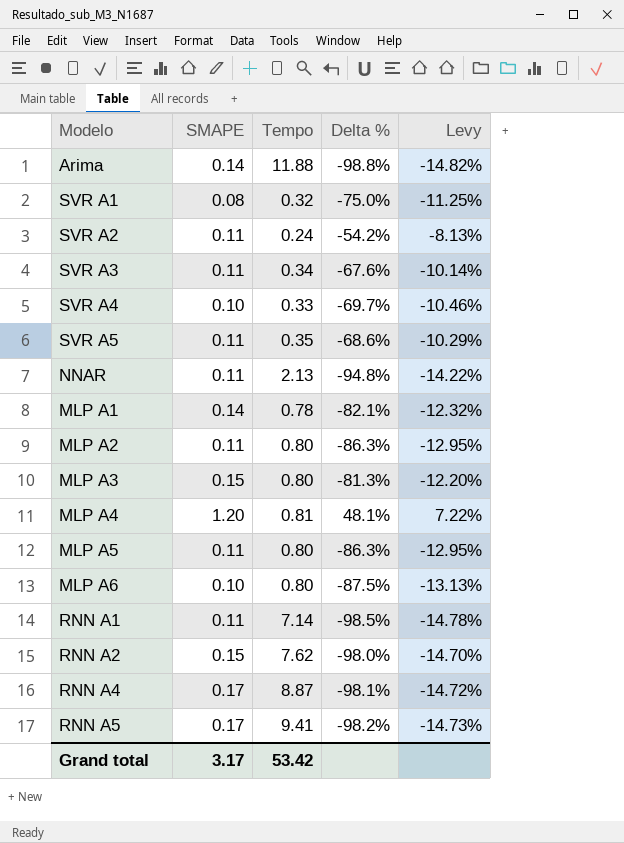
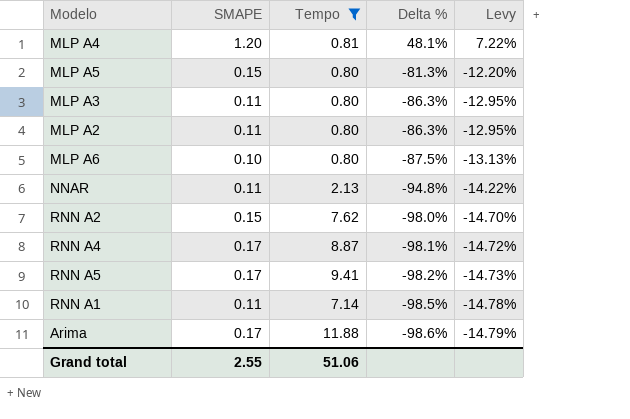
filter: none -> Tempo >= 0.80
row order: none -> Delta % descending
MLP A5 | SMAPE: 0.11 -> 0.15
MLP A5 | Delta %: -86.3% -> -81.3%
MLP A5 | Levy: -12.95% -> -12.20%
MLP A3 | SMAPE: 0.15 -> 0.11
MLP A3 | Delta %: -81.3% -> -86.3%
MLP A3 | Levy: -12.20% -> -12.95%
Arima | SMAPE: 0.14 -> 0.17
Arima | Delta %: -98.8% -> -98.6%
Arima | Levy: -14.82% -> -14.79%
Grand total | SMAPE: 3.17 -> 2.55
Grand total | Tempo: 53.42 -> 51.06

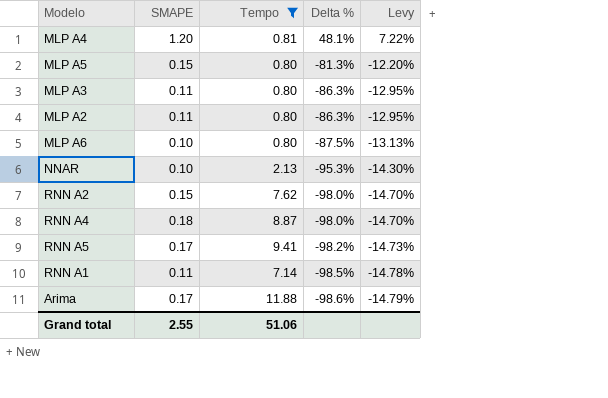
NNAR | SMAPE: 0.11 -> 0.10
NNAR | Delta %: -94.8% -> -95.3%
NNAR | Levy: -14.22% -> -14.30%
RNN A4 | SMAPE: 0.17 -> 0.18
RNN A4 | Delta %: -98.1% -> -98.0%
RNN A4 | Levy: -14.72% -> -14.70%

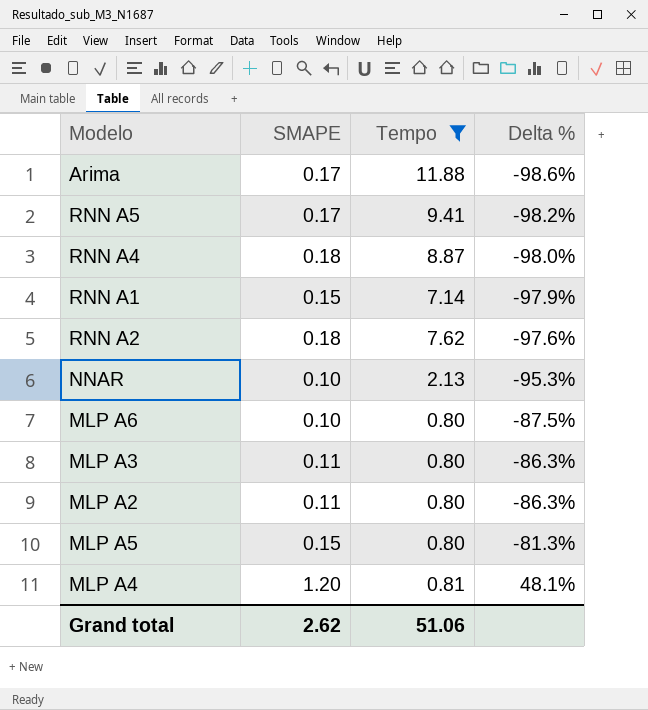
row order: Delta % descending -> Delta % ascending
column Levy | formula: [Delta %] * 0.15 -> none
RNN A1 | SMAPE: 0.11 -> 0.15
RNN A1 | Delta %: -98.5% -> -97.9%
RNN A2 | SMAPE: 0.15 -> 0.18
RNN A2 | Delta %: -98.0% -> -97.6%
Grand total | SMAPE: 2.55 -> 2.62

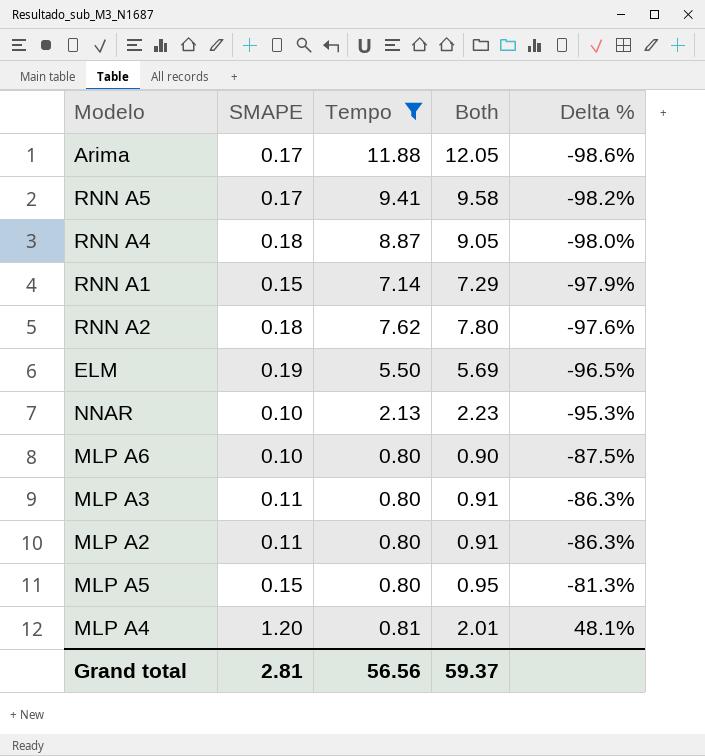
column Both | formula: none -> [SMAPE] + [Tempo]
row ELM: none -> 0.19 | 5.50 | 5.69 | -96.5%
Grand total | SMAPE: 2.62 -> 2.81
Grand total | Tempo: 51.06 -> 56.56

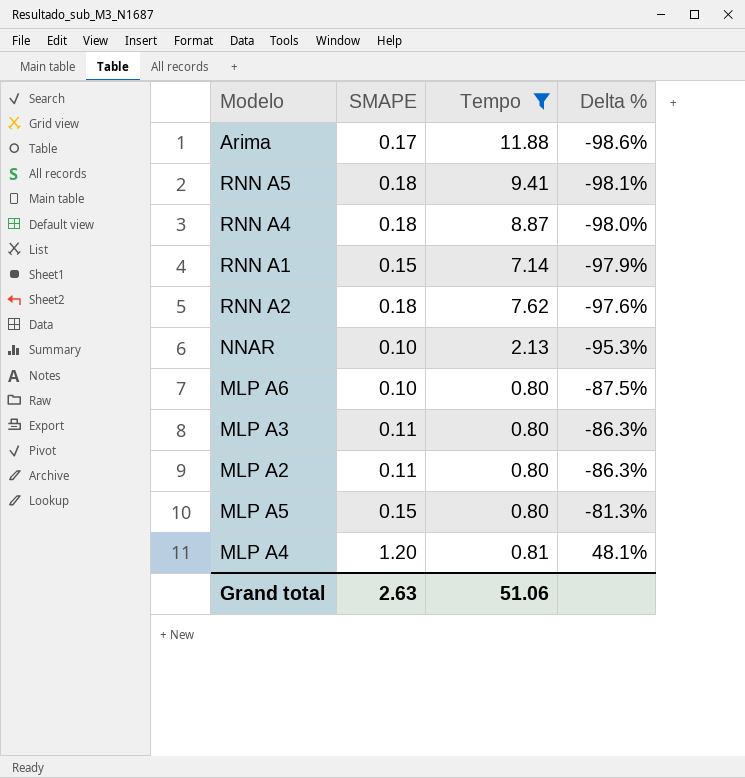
column Both | formula: [SMAPE] + [Tempo] -> none
row ELM: 0.19 | 5.50 | 5.69 | -96.5% -> none
RNN A5 | SMAPE: 0.17 -> 0.18
RNN A5 | Delta %: -98.2% -> -98.1%
Grand total | SMAPE: 2.81 -> 2.63
Grand total | Tempo: 56.56 -> 51.06

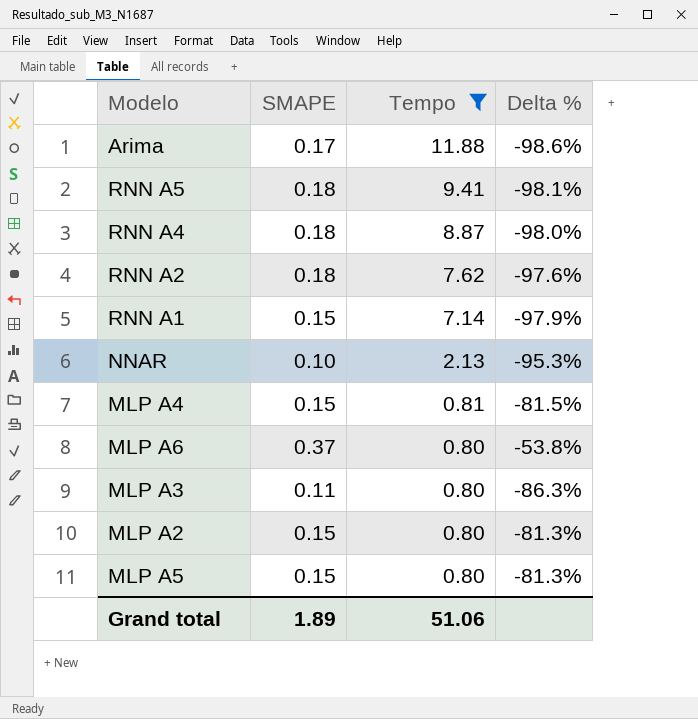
row order: Delta % ascending -> Tempo descending
MLP A4 | SMAPE: 1.20 -> 0.15
MLP A4 | Delta %: 48.1% -> -81.5%
MLP A6 | SMAPE: 0.10 -> 0.37
MLP A6 | Delta %: -87.5% -> -53.8%
MLP A2 | SMAPE: 0.11 -> 0.15
MLP A2 | Delta %: -86.3% -> -81.3%
Grand total | SMAPE: 2.63 -> 1.89

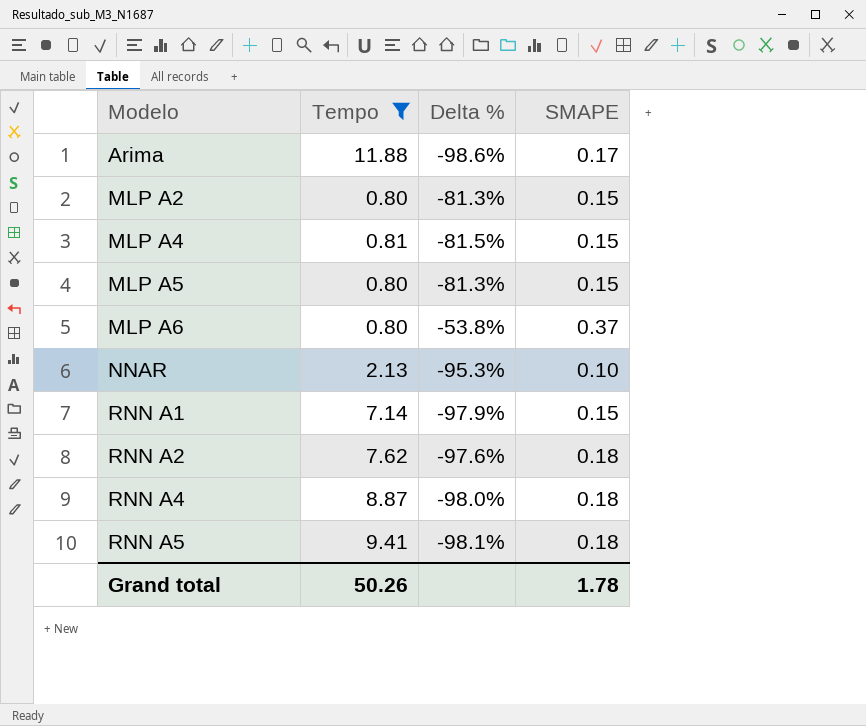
row order: Tempo descending -> Modelo ascending
column SMAPE | position: 2 -> 4
row MLP A3: 0.11 | 0.80 | -86.3% -> none
Grand total | Tempo: 51.06 -> 50.26
Grand total | SMAPE: 1.89 -> 1.78

